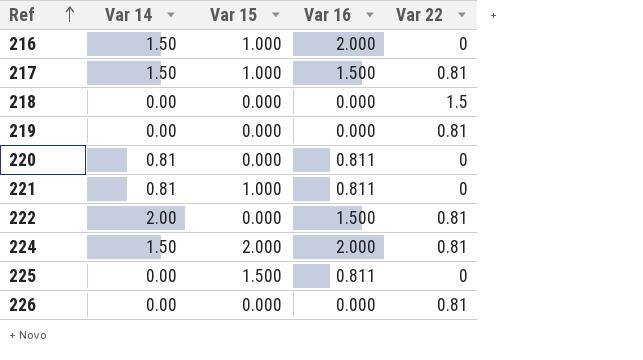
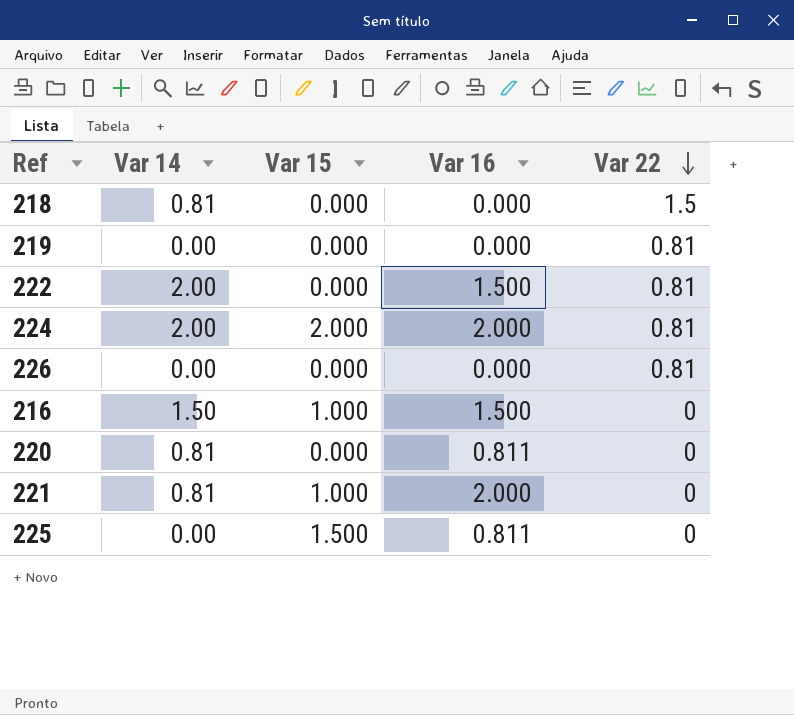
row order: Ref ascending -> Var 22 descending
row 217: 1.50 | 1.000 | 1.500 | 0.81 -> none
218 | Var 14: 0.00 -> 0.81
224 | Var 14: 1.50 -> 2.00
216 | Var 16: 2.000 -> 1.500
221 | Var 16: 0.811 -> 2.000

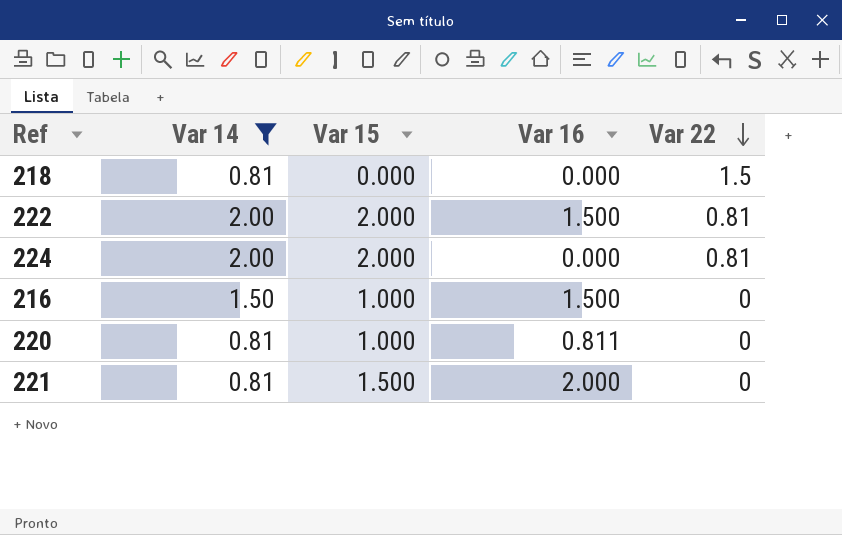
filter: none -> Var 14 != 0.00
222 | Var 15: 0.000 -> 2.000
224 | Var 16: 2.000 -> 0.000
220 | Var 15: 0.000 -> 1.000
221 | Var 15: 1.000 -> 1.500

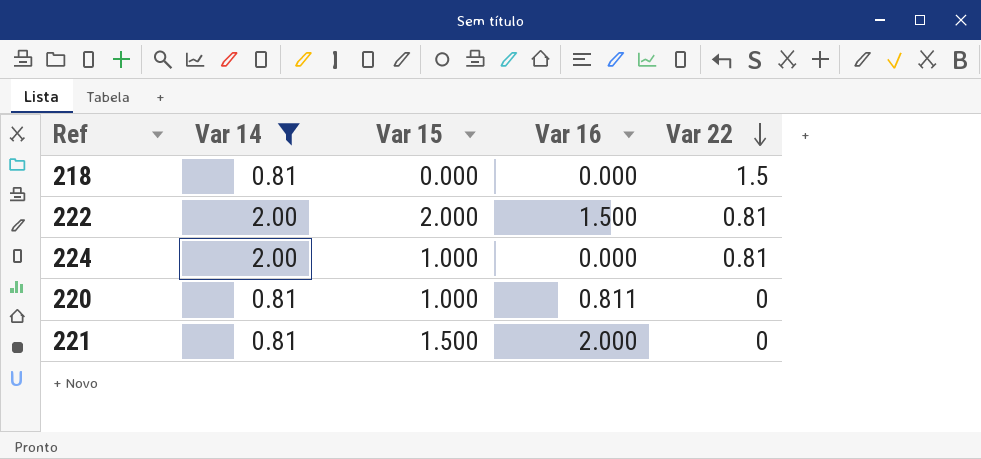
row 216: 1.50 | 1.000 | 1.500 | 0 -> none
224 | Var 15: 2.000 -> 1.000

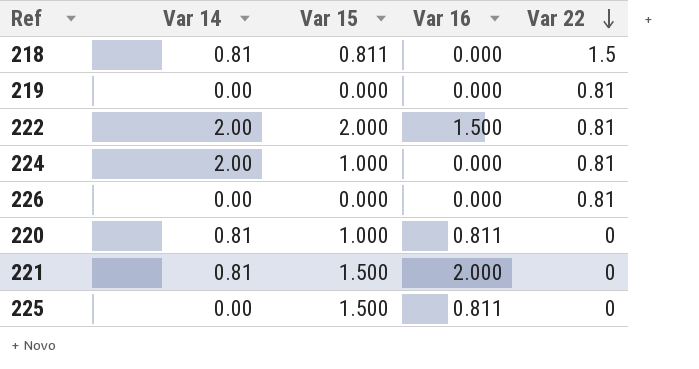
filter: Var 14 != 0.00 -> none
218 | Var 15: 0.000 -> 0.811

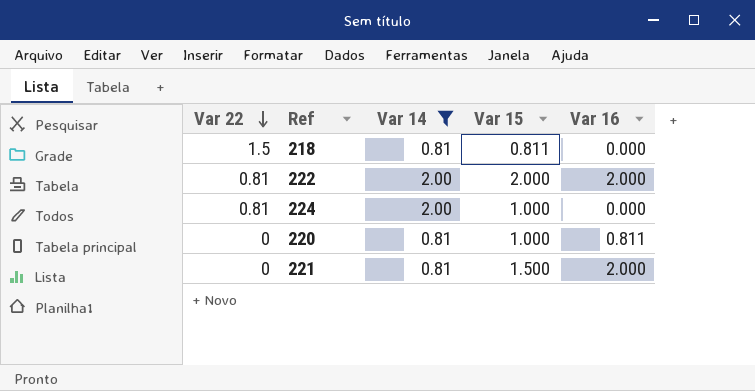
filter: none -> Var 14 != 0.00
column Var 22 | position: 5 -> 1
222 | Var 16: 1.500 -> 2.000

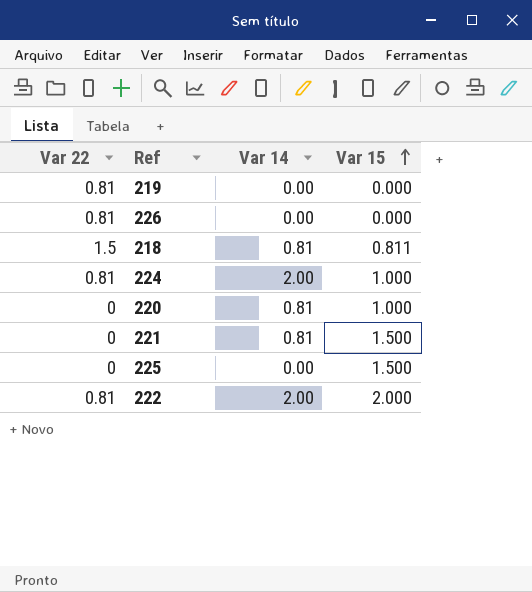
filter: Var 14 != 0.00 -> none
row order: Var 22 descending -> Var 15 ascending
column Var 16 | position: 5 -> none

